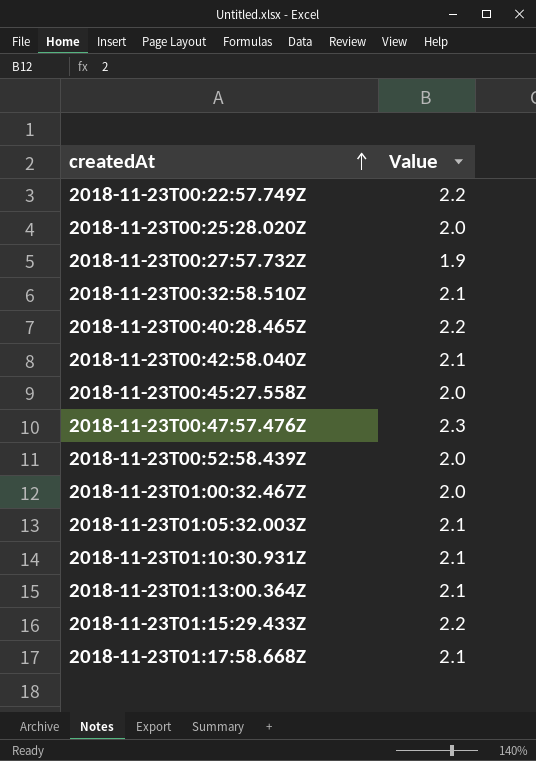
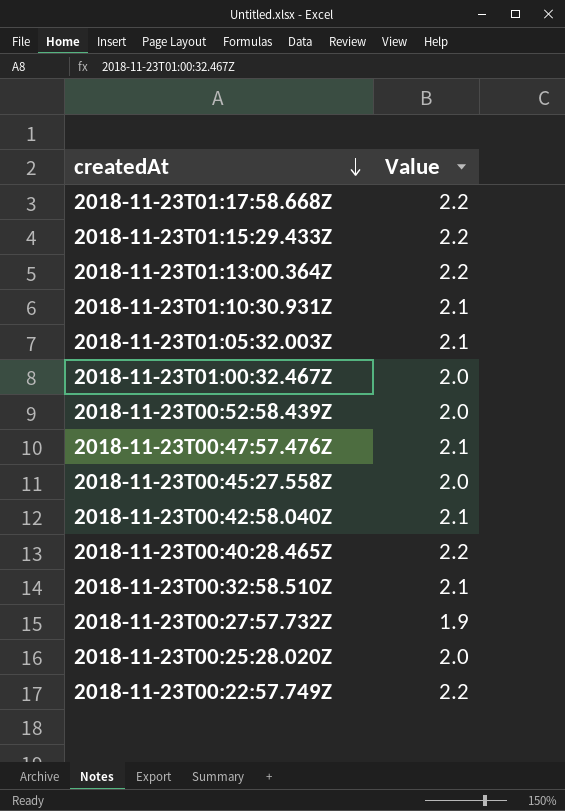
row order: createdAt ascending -> createdAt descending
2018-11-23T01:17:58.668Z | Value: 2.1 -> 2.2
2018-11-23T01:13:00.364Z | Value: 2.1 -> 2.2
2018-11-23T00:47:57.476Z | Value: 2.3 -> 2.1

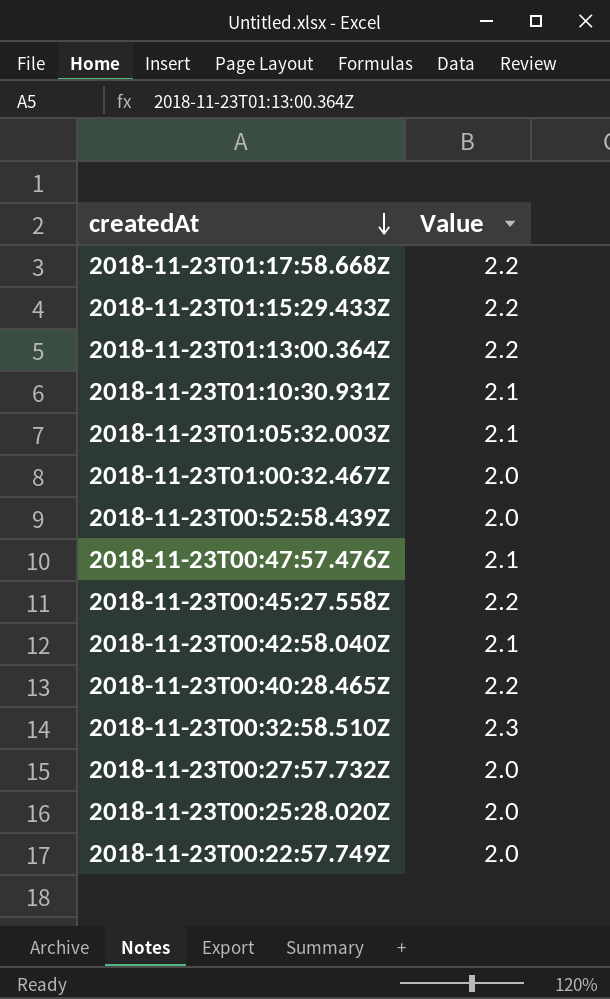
2018-11-23T00:45:27.558Z | Value: 2.0 -> 2.2
2018-11-23T00:32:58.510Z | Value: 2.1 -> 2.3
2018-11-23T00:27:57.732Z | Value: 1.9 -> 2.0
2018-11-23T00:22:57.749Z | Value: 2.2 -> 2.0

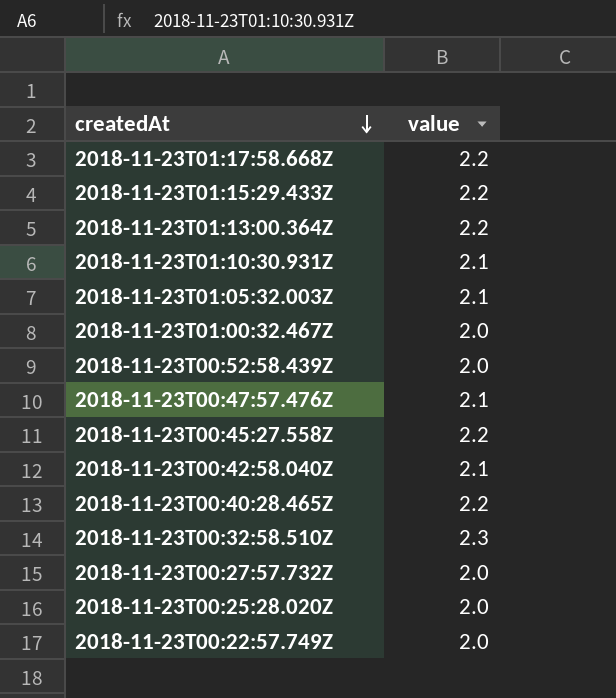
column name: Value -> value

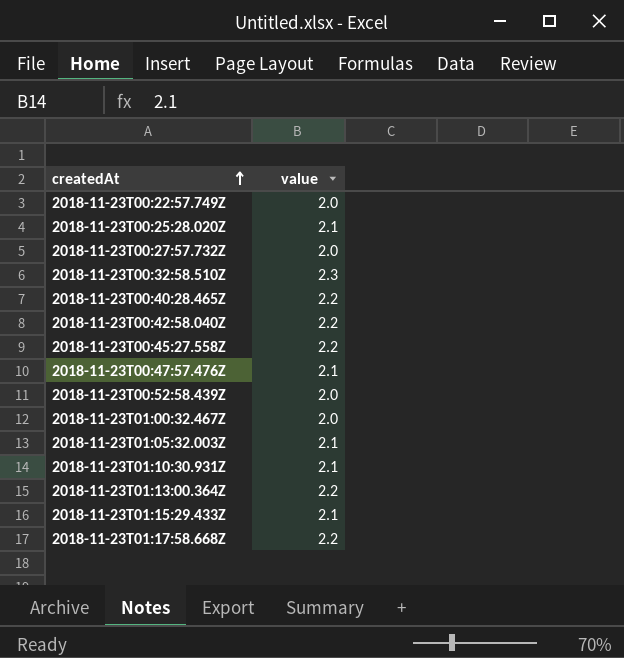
row order: createdAt descending -> createdAt ascending
2018-11-23T00:25:28.020Z | value: 2.0 -> 2.1
2018-11-23T00:42:58.040Z | value: 2.1 -> 2.2
2018-11-23T01:15:29.433Z | value: 2.2 -> 2.1

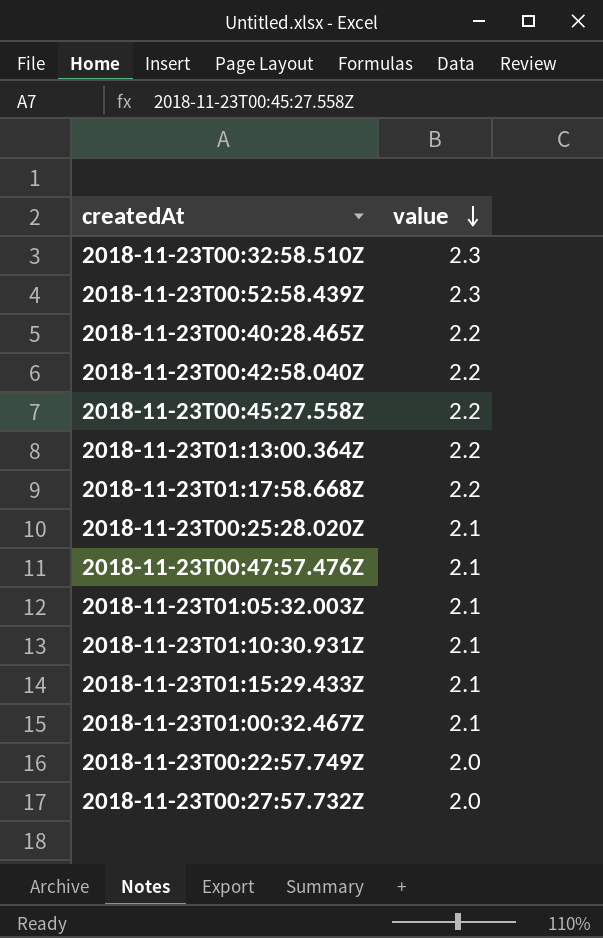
row order: createdAt ascending -> value descending
2018-11-23T00:52:58.439Z | value: 2.0 -> 2.3
2018-11-23T01:00:32.467Z | value: 2.0 -> 2.1

